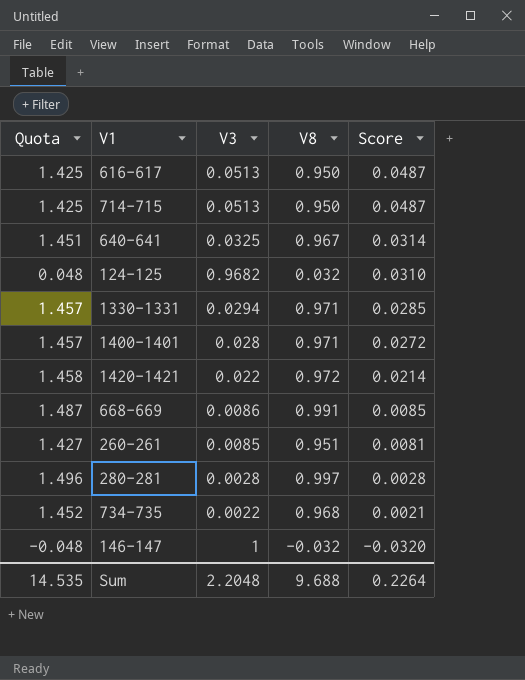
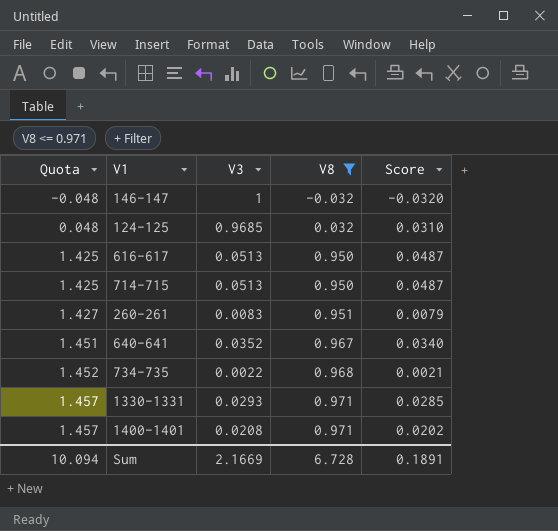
filter: none -> V8 <= 0.971
row order: Score descending -> Quota ascending
124-125 | V3: 0.9682 -> 0.9685
260-261 | V3: 0.0085 -> 0.0083
260-261 | Score: 0.0081 -> 0.0079
640-641 | V3: 0.0325 -> 0.0352
640-641 | Score: 0.0314 -> 0.0340
1330-1331 | V3: 0.0294 -> 0.0293
1400-1401 | V3: 0.028 -> 0.0208
1400-1401 | Score: 0.0272 -> 0.0202
Sum | Quota: 14.535 -> 10.094
Sum | V3: 2.2048 -> 2.1669
Sum | V8: 9.688 -> 6.728
Sum | Score: 0.2264 -> 0.1891

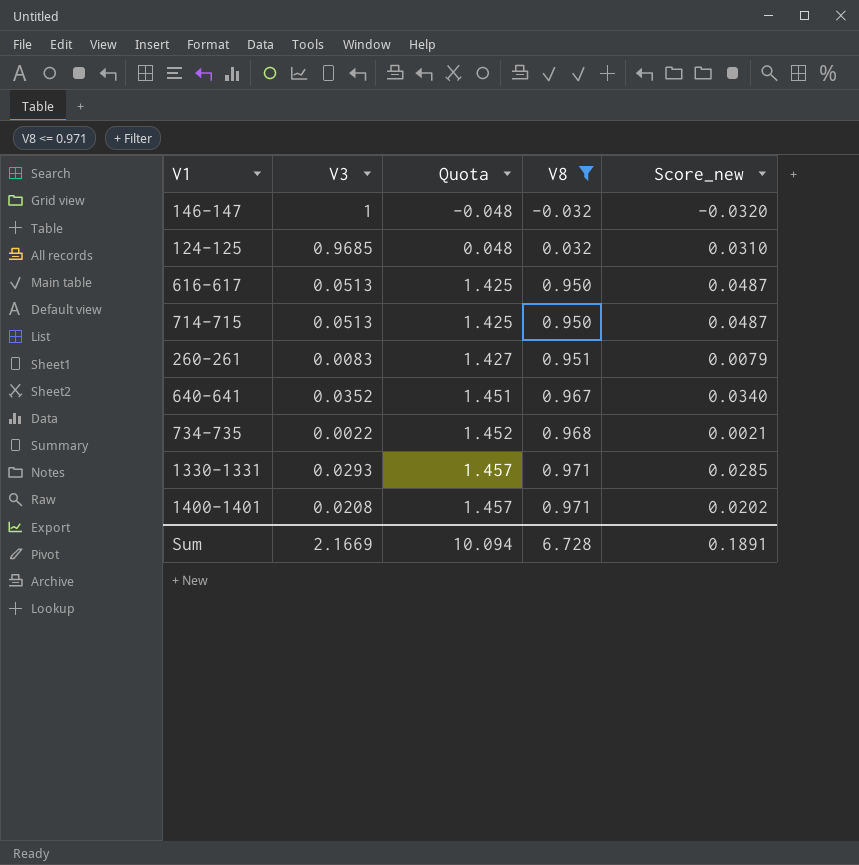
column Quota | position: 1 -> 3
column name: Score -> Score_new

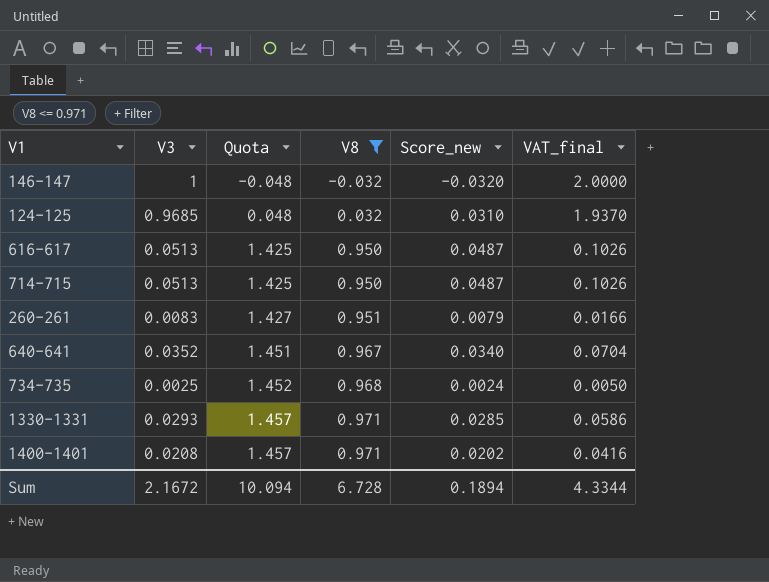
column VAT_final | formula: none -> [V3] * 2
734-735 | V3: 0.0022 -> 0.0025
734-735 | Score_new: 0.0021 -> 0.0024
Sum | V3: 2.1669 -> 2.1672
Sum | Score_new: 0.1891 -> 0.1894

